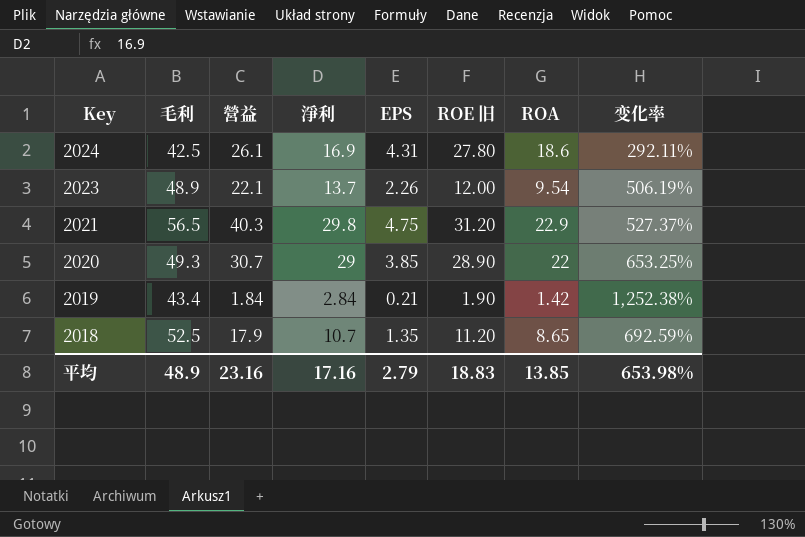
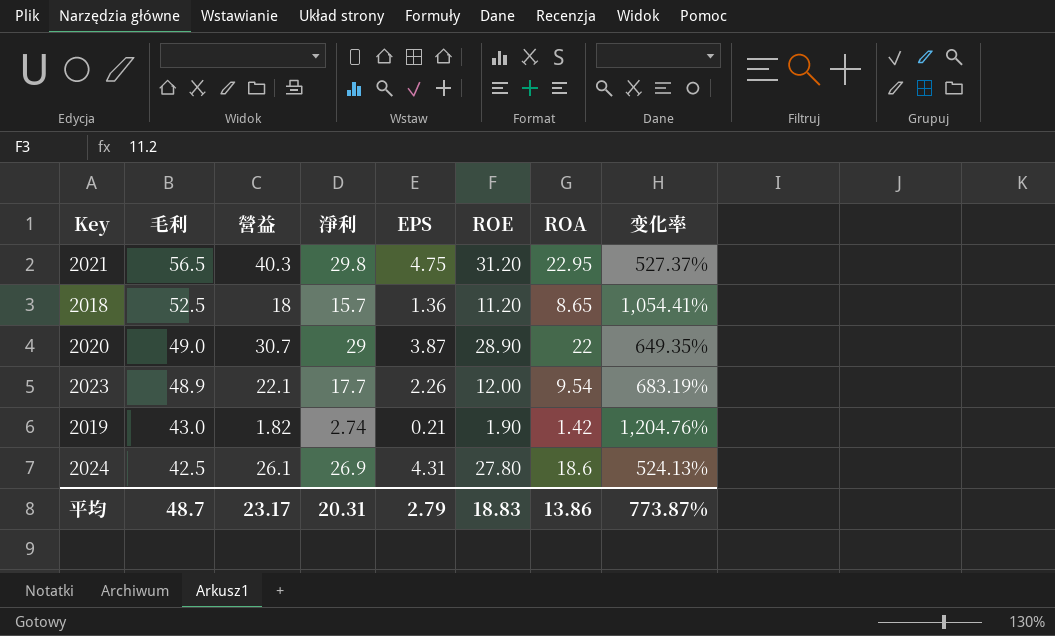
row order: Key descending -> 毛利 descending
column name: ROE 旧 -> ROE
2021 | ROA: 22.9 -> 22.95
2018 | 營益: 17.9 -> 18
2018 | 淨利: 10.7 -> 15.7
2018 | EPS: 1.35 -> 1.36
2018 | 变化率: 692.59% -> 1,054.41%
2020 | 毛利: 49.3 -> 49.0
2020 | EPS: 3.85 -> 3.87
2020 | 变化率: 653.25% -> 649.35%
2023 | 淨利: 13.7 -> 17.7
2023 | 变化率: 506.19% -> 683.19%
2019 | 毛利: 43.4 -> 43.0
2019 | 營益: 1.84 -> 1.82
2019 | 淨利: 2.84 -> 2.74
2019 | 变化率: 1,252.38% -> 1,204.76%
2024 | 淨利: 16.9 -> 26.9
2024 | 变化率: 292.11% -> 524.13%
平均 | 毛利: 48.9 -> 48.7
平均 | 營益: 23.16 -> 23.17
平均 | 淨利: 17.16 -> 20.31
平均 | ROA: 13.85 -> 13.86
平均 | 变化率: 653.98% -> 773.87%

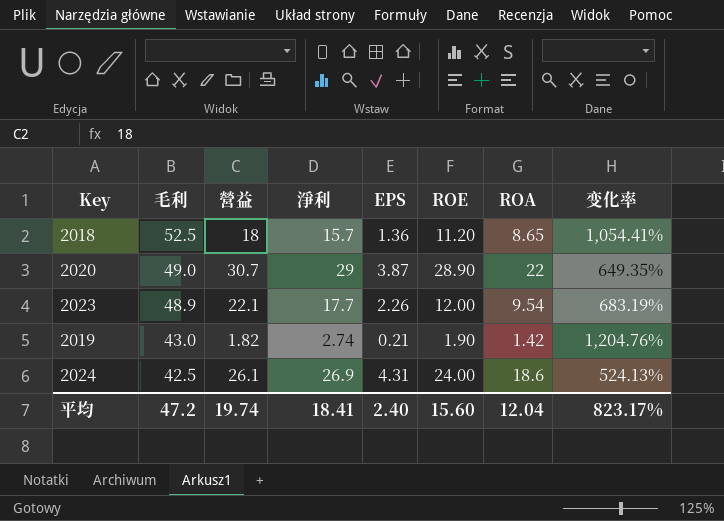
row 2021: 56.5 | 40.3 | 29.8 | 4.75 | 31.20 | 22.95 | 527.37% -> none
2024 | ROE: 27.80 -> 24.00
平均 | 毛利: 48.7 -> 47.2
平均 | 營益: 23.17 -> 19.74
平均 | 淨利: 20.31 -> 18.41
平均 | EPS: 2.79 -> 2.40
平均 | ROE: 18.83 -> 15.60
平均 | ROA: 13.86 -> 12.04
平均 | 变化率: 773.87% -> 823.17%

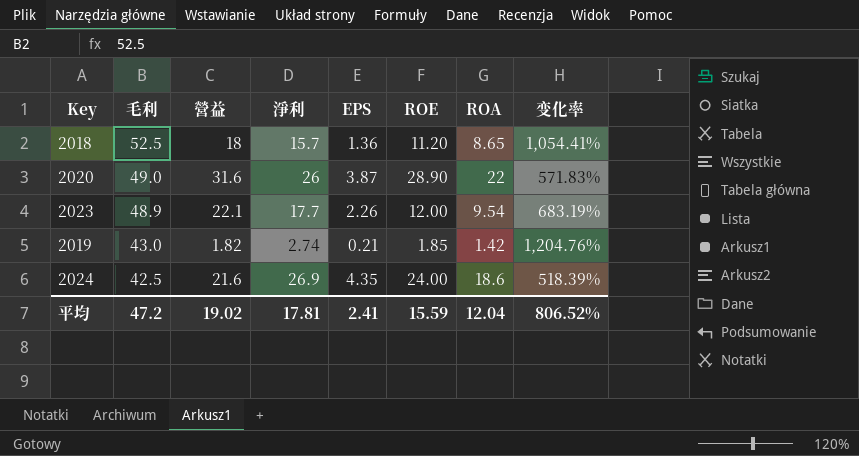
2020 | 營益: 30.7 -> 31.6
2020 | 淨利: 29 -> 26
2020 | 变化率: 649.35% -> 571.83%
2019 | ROE: 1.90 -> 1.85
2024 | 營益: 26.1 -> 21.6
2024 | EPS: 4.31 -> 4.35
2024 | 变化率: 524.13% -> 518.39%
平均 | 營益: 19.74 -> 19.02
平均 | 淨利: 18.41 -> 17.81
平均 | EPS: 2.40 -> 2.41
平均 | ROE: 15.60 -> 15.59
平均 | 变化率: 823.17% -> 806.52%

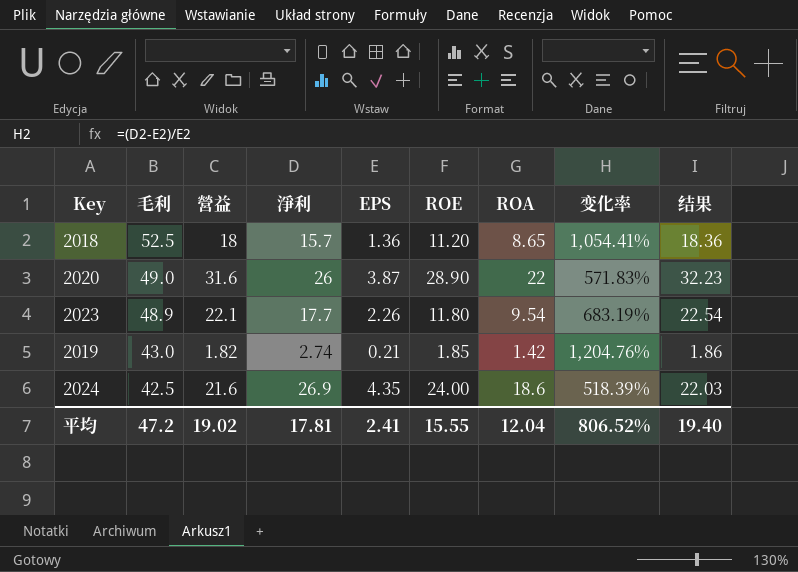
column 结果 | formula: none -> [營益] * 1.02
2023 | ROE: 12.00 -> 11.80
平均 | ROE: 15.59 -> 15.55

